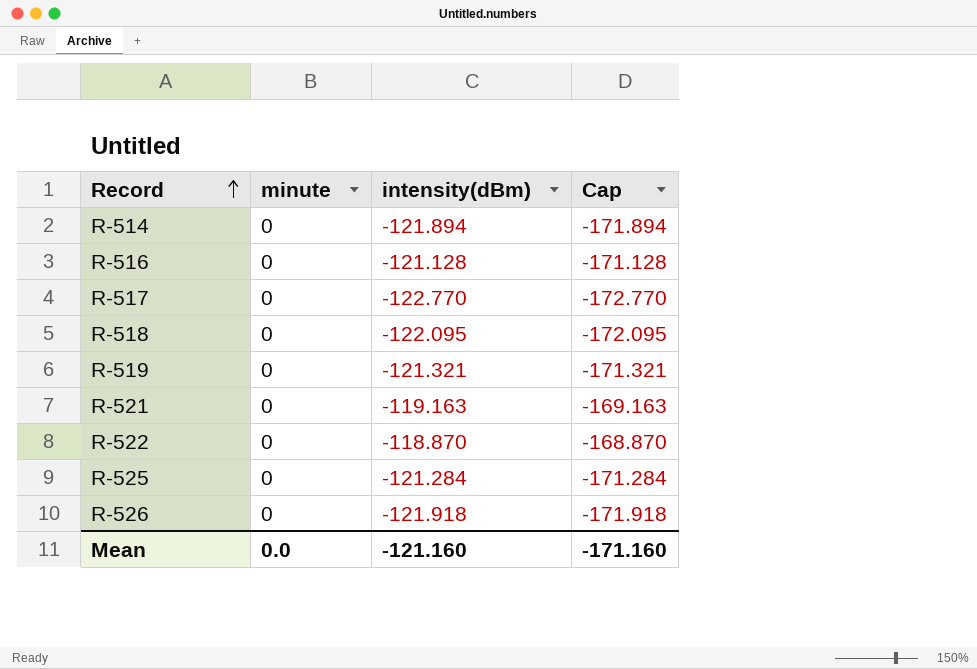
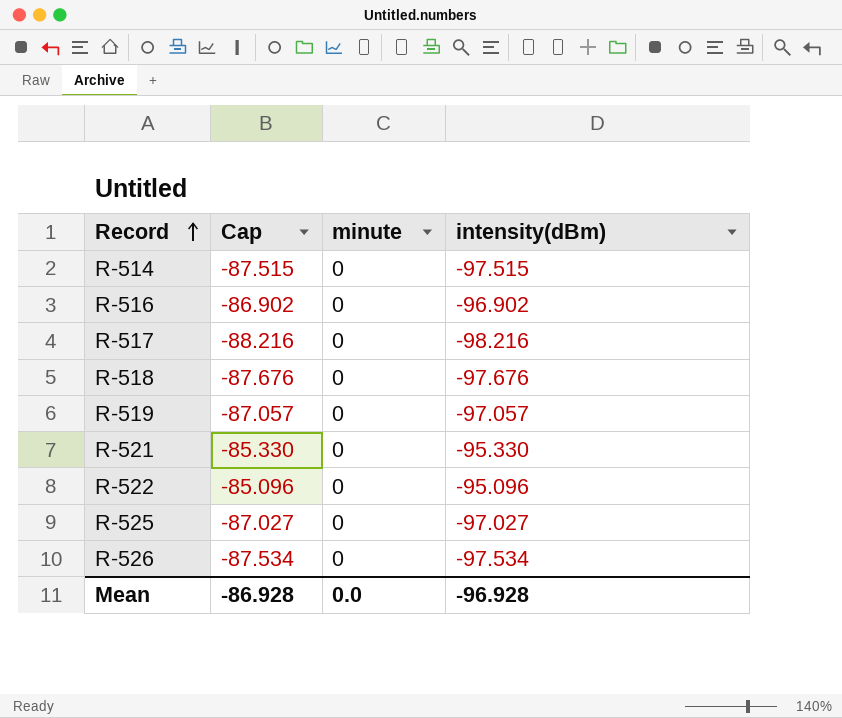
column Cap | formula: [intensity(dBm)] - 50 -> [intensity(dBm)] + 10
column Cap | position: 4 -> 2
R-514 | intensity(dBm): -121.894 -> -97.515
R-516 | intensity(dBm): -121.128 -> -96.902
R-517 | intensity(dBm): -122.770 -> -98.216
R-518 | intensity(dBm): -122.095 -> -97.676
R-519 | intensity(dBm): -121.321 -> -97.057
R-521 | intensity(dBm): -119.163 -> -95.330
R-522 | intensity(dBm): -118.870 -> -95.096
R-525 | intensity(dBm): -121.284 -> -97.027
R-526 | intensity(dBm): -121.918 -> -97.534
Mean | Cap: -171.160 -> -86.928
Mean | intensity(dBm): -121.160 -> -96.928

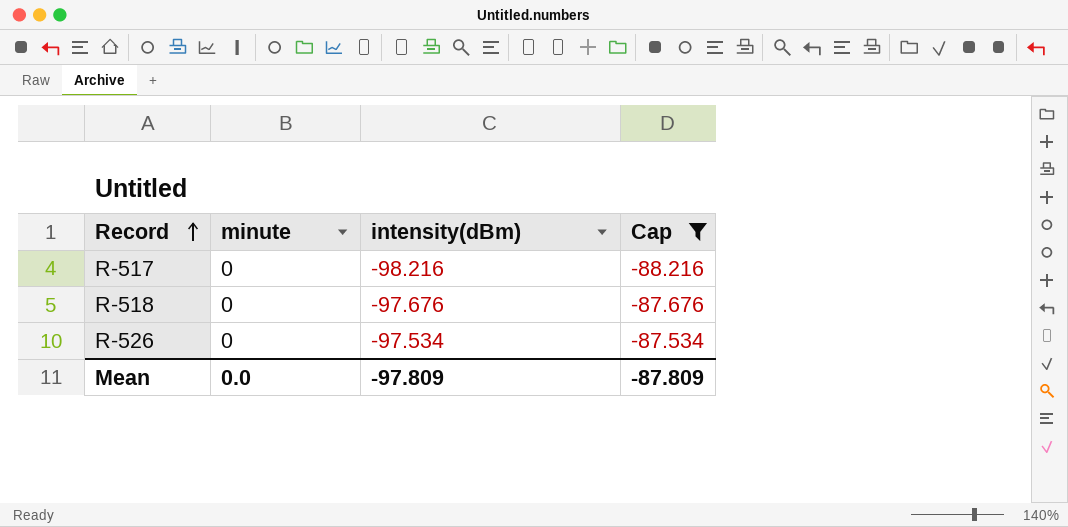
filter: none -> Cap <= -87.534
column Cap | position: 2 -> 4
Mean | intensity(dBm): -96.928 -> -97.809
Mean | Cap: -86.928 -> -87.809

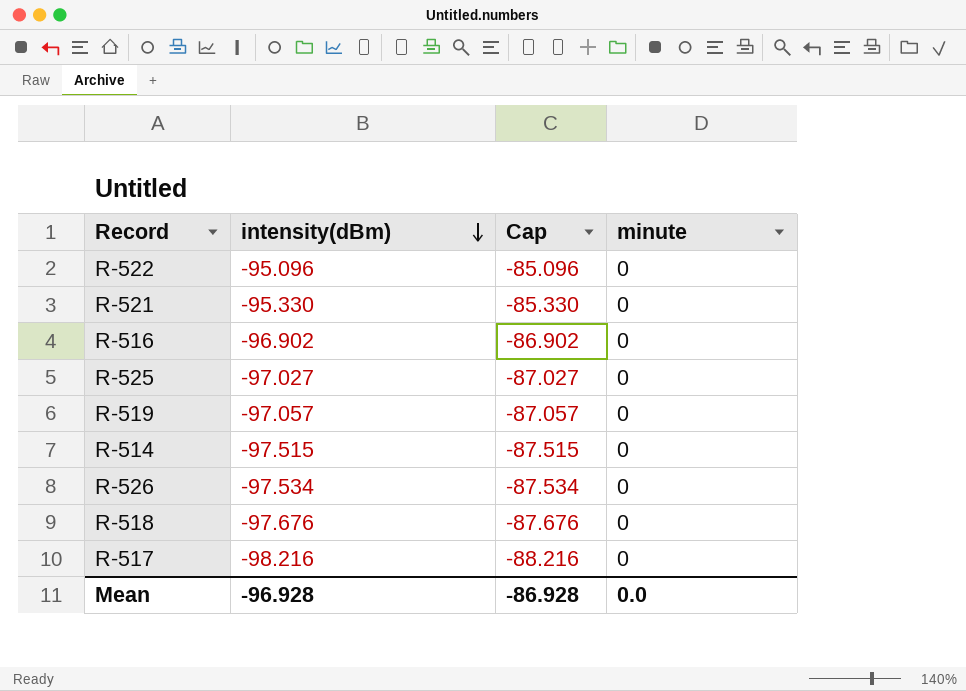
filter: Cap <= -87.534 -> none
row order: Record ascending -> intensity(dBm) descending
column minute | position: 2 -> 4
Mean | intensity(dBm): -97.809 -> -96.928
Mean | Cap: -87.809 -> -86.928

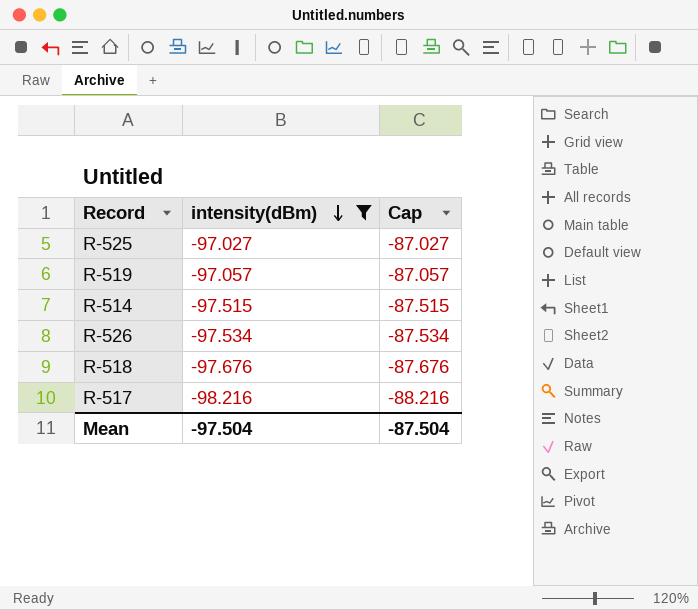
filter: none -> intensity(dBm) <= -97.027
column minute | position: 4 -> none
Mean | intensity(dBm): -96.928 -> -97.504
Mean | Cap: -86.928 -> -87.504

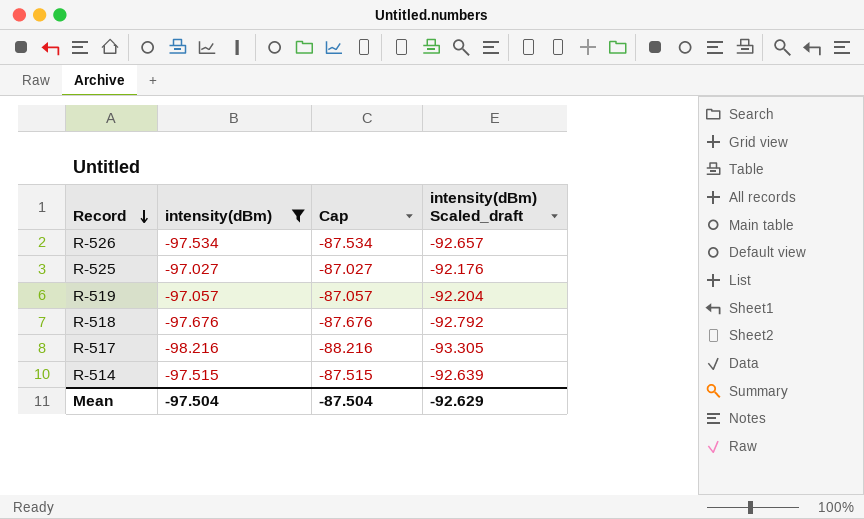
row order: intensity(dBm) descending -> Record descending
column intensity(dBm) Scaled_draft | formula: none -> [intensity(dBm)] * 0.95

